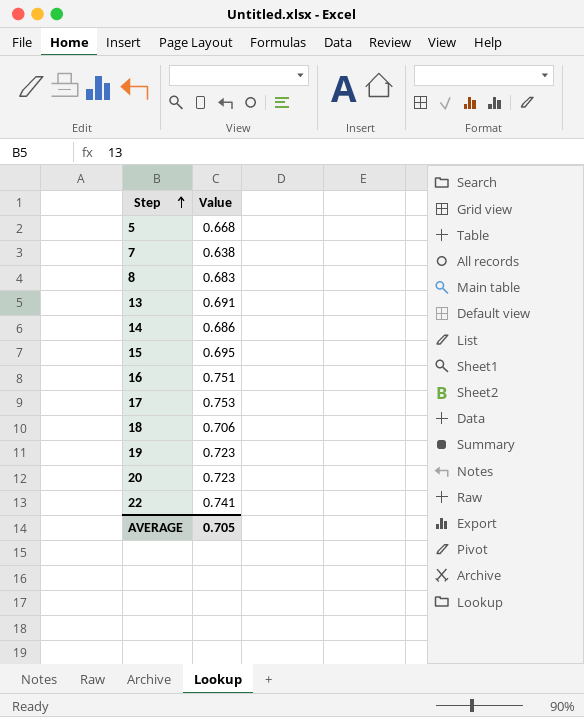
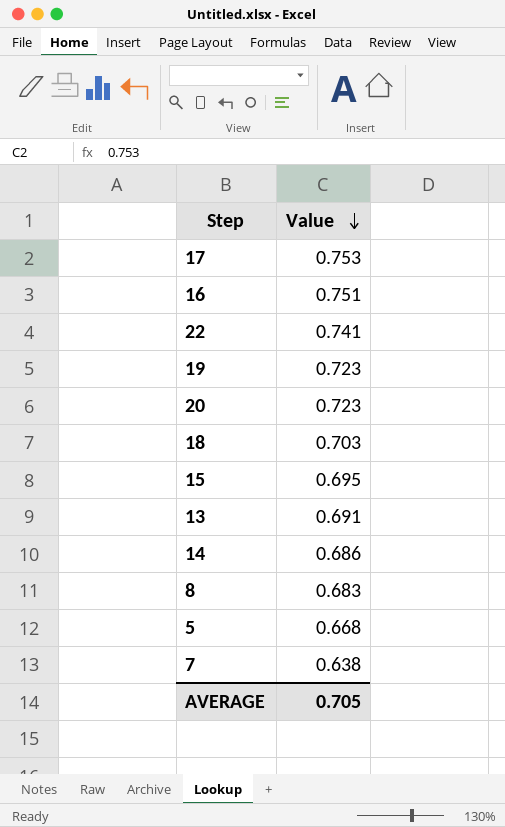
row order: Step ascending -> Value descending
18 | Value: 0.706 -> 0.703

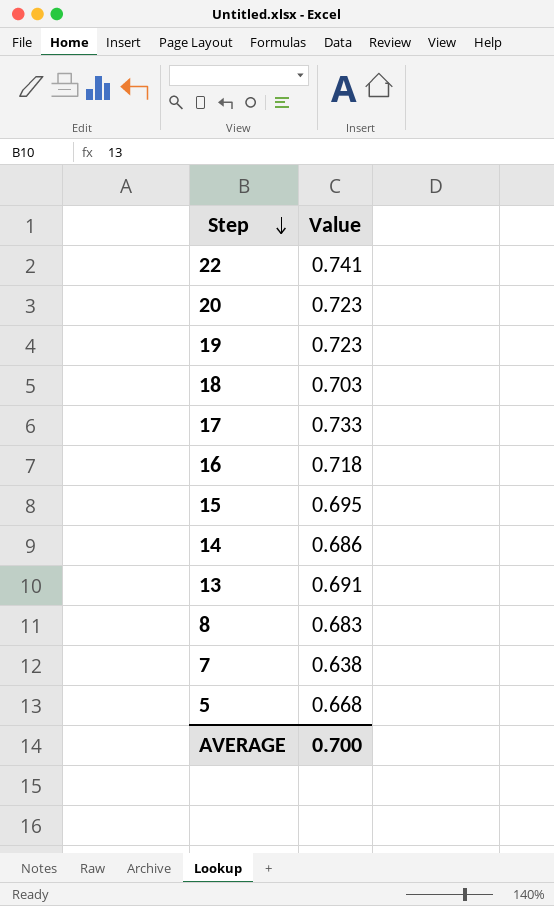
row order: Value descending -> Step descending
17 | Value: 0.753 -> 0.733
16 | Value: 0.751 -> 0.718
AVERAGE | Value: 0.705 -> 0.700

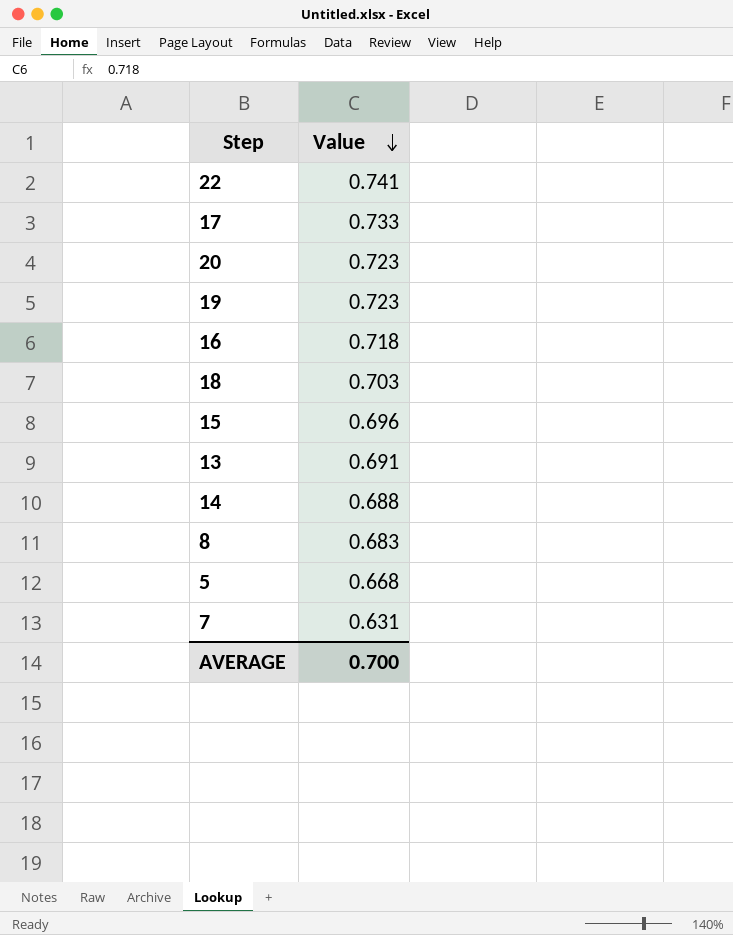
row order: Step descending -> Value descending
15 | Value: 0.695 -> 0.696
14 | Value: 0.686 -> 0.688
7 | Value: 0.638 -> 0.631

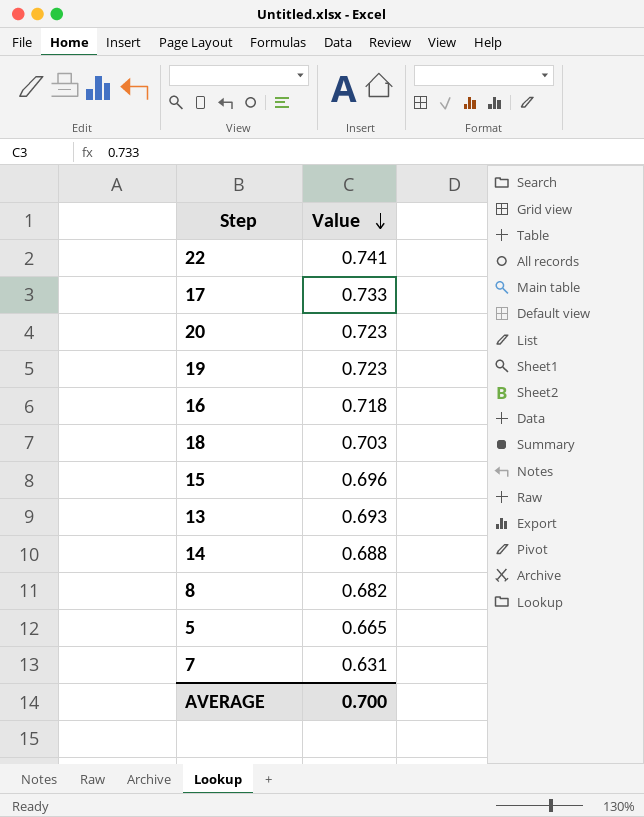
13 | Value: 0.691 -> 0.693
8 | Value: 0.683 -> 0.682
5 | Value: 0.668 -> 0.665

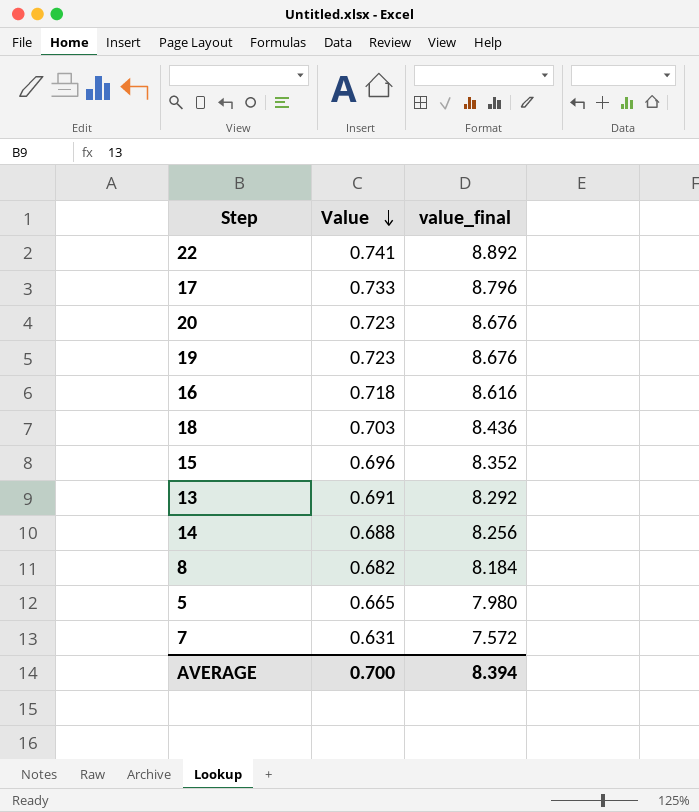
column value_final | formula: none -> [Value] * 12
13 | Value: 0.693 -> 0.691

